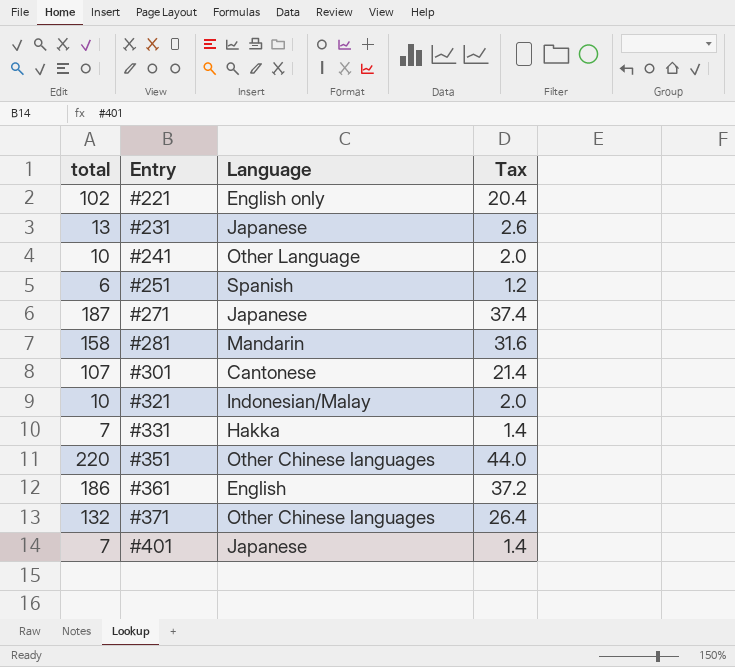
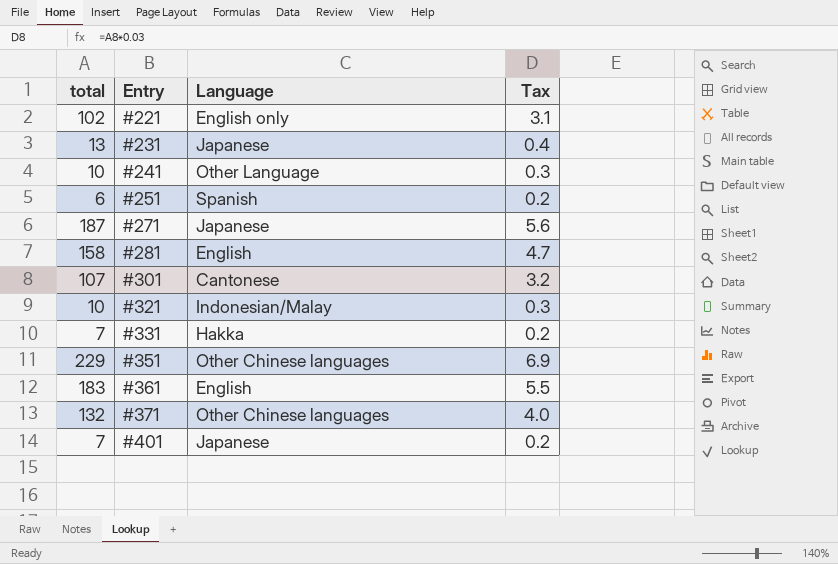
column Tax | formula: [total] * 0.2 -> [total] * 0.03
#281 | Language: Mandarin -> English
#351 | total: 220 -> 229
#361 | total: 186 -> 183

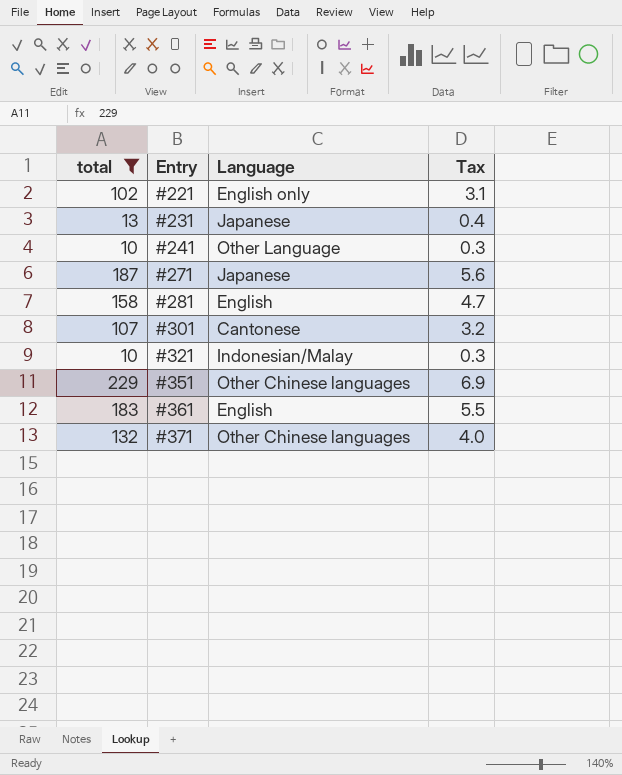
filter: none -> total >= 10

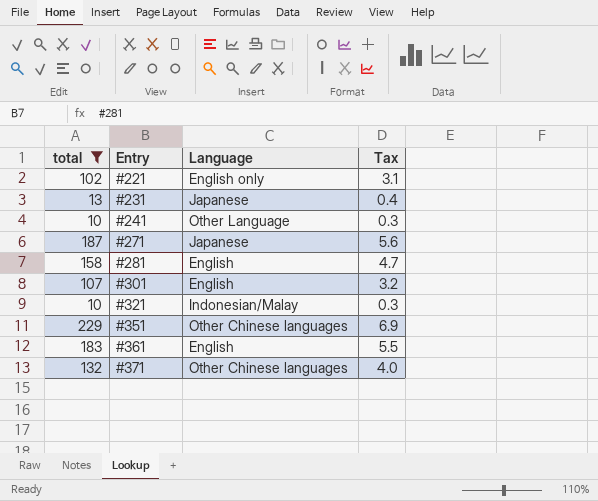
#301 | Language: Cantonese -> English

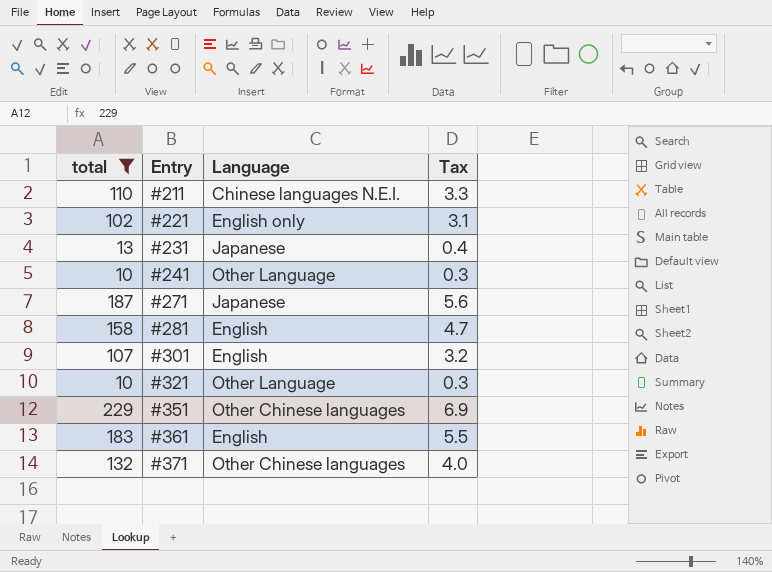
row #211: none -> 110 | Chinese languages N.E.I. | 3.3
#321 | Language: Indonesian/Malay -> Other Language

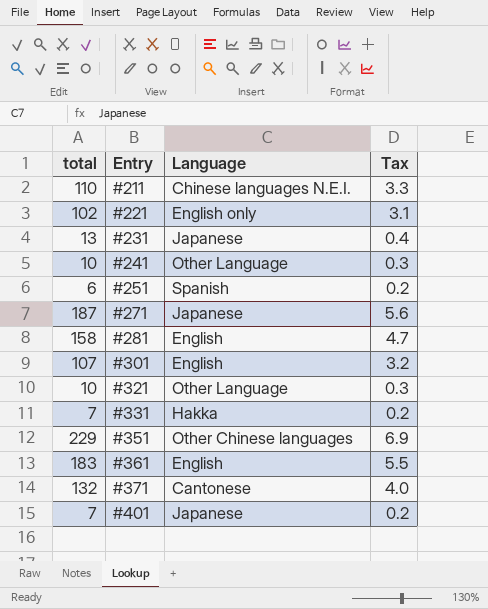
filter: total >= 10 -> none
#371 | Language: Other Chinese languages -> Cantonese

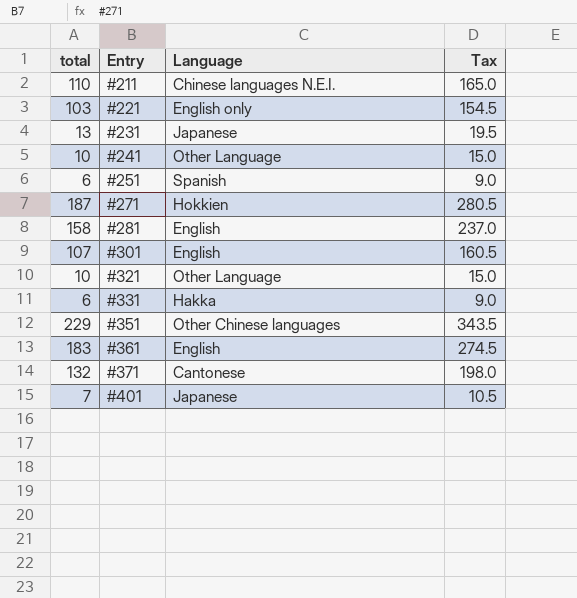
column Tax | formula: [total] * 0.03 -> [total] * 1.5
#221 | total: 102 -> 103
#271 | Language: Japanese -> Hokkien
#331 | total: 7 -> 6

